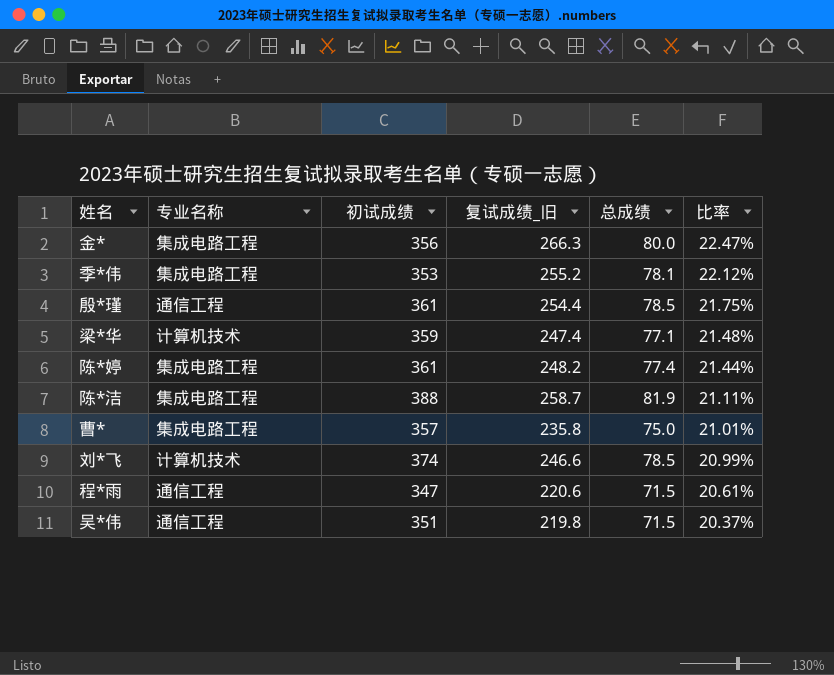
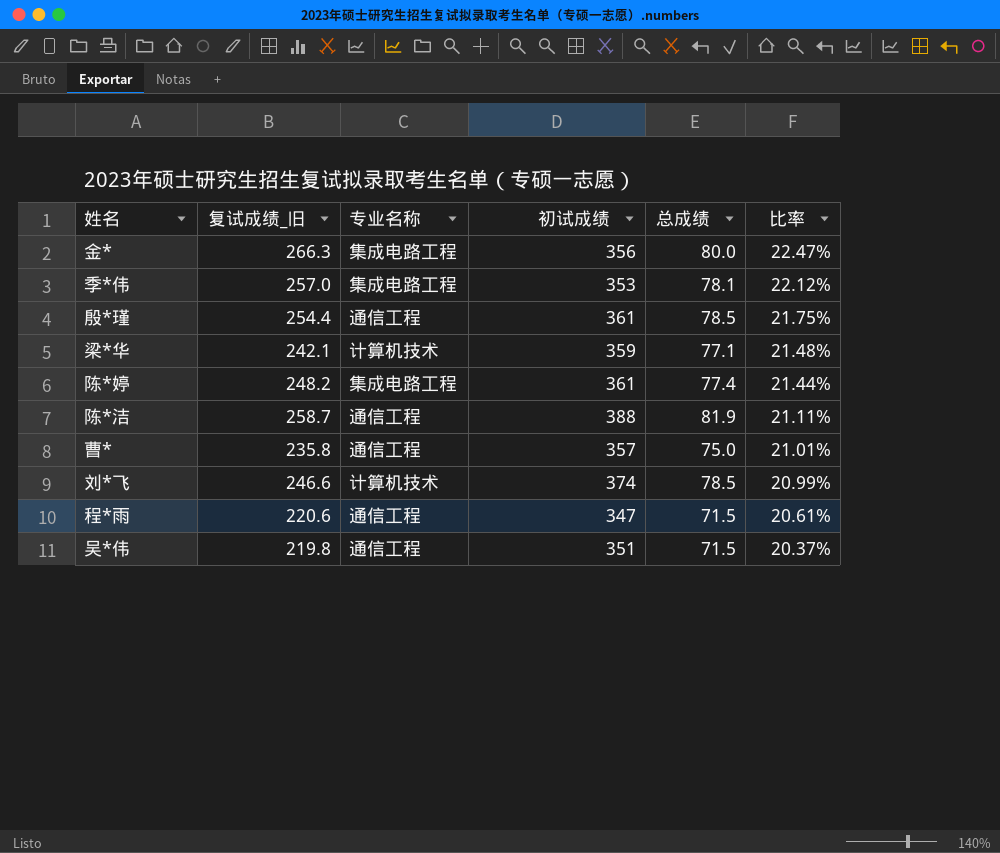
column 复试成绩_旧 | position: 4 -> 2
季*伟 | 复试成绩_旧: 255.2 -> 257.0
梁*华 | 复试成绩_旧: 247.4 -> 242.1
陈*洁 | 专业名称: 集成电路工程 -> 通信工程
曹* | 专业名称: 集成电路工程 -> 通信工程

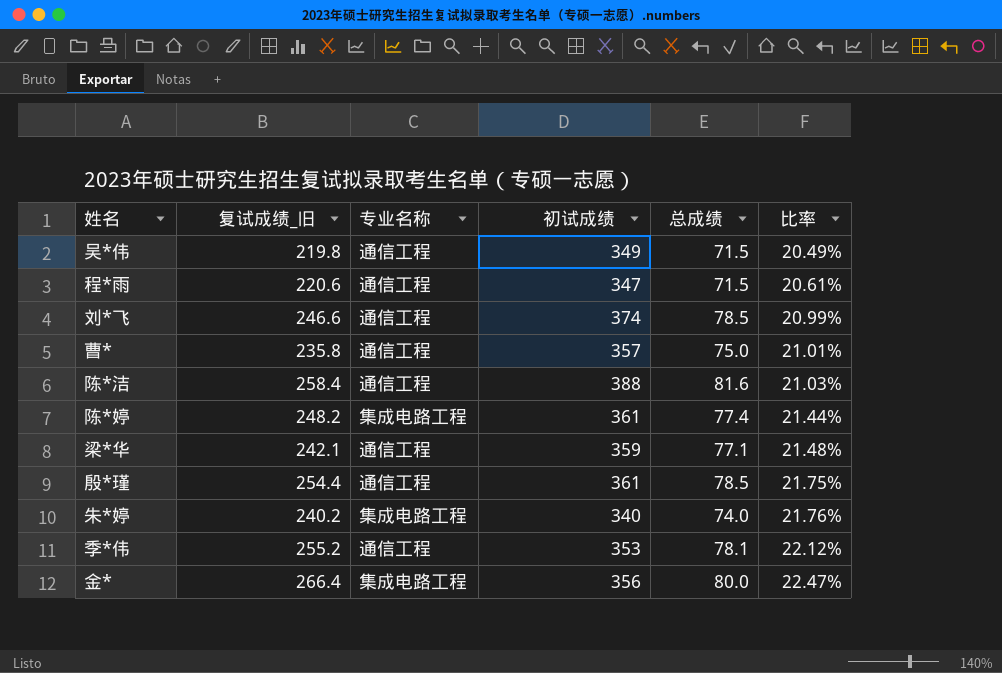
row order: 比率 descending -> 比率 ascending
吴*伟 | 初试成绩: 351 -> 349
吴*伟 | 比率: 20.37% -> 20.49%
刘*飞 | 专业名称: 计算机技术 -> 通信工程
陈*洁 | 复试成绩_旧: 258.7 -> 258.4
陈*洁 | 总成绩: 81.9 -> 81.6
陈*洁 | 比率: 21.11% -> 21.03%
梁*华 | 专业名称: 计算机技术 -> 通信工程
row 朱*婷: none -> 240.2 | 集成电路工程 | 340 | 74.0 | 21.76%
季*伟 | 复试成绩_旧: 257.0 -> 255.2
季*伟 | 专业名称: 集成电路工程 -> 通信工程
金* | 复试成绩_旧: 266.3 -> 266.4

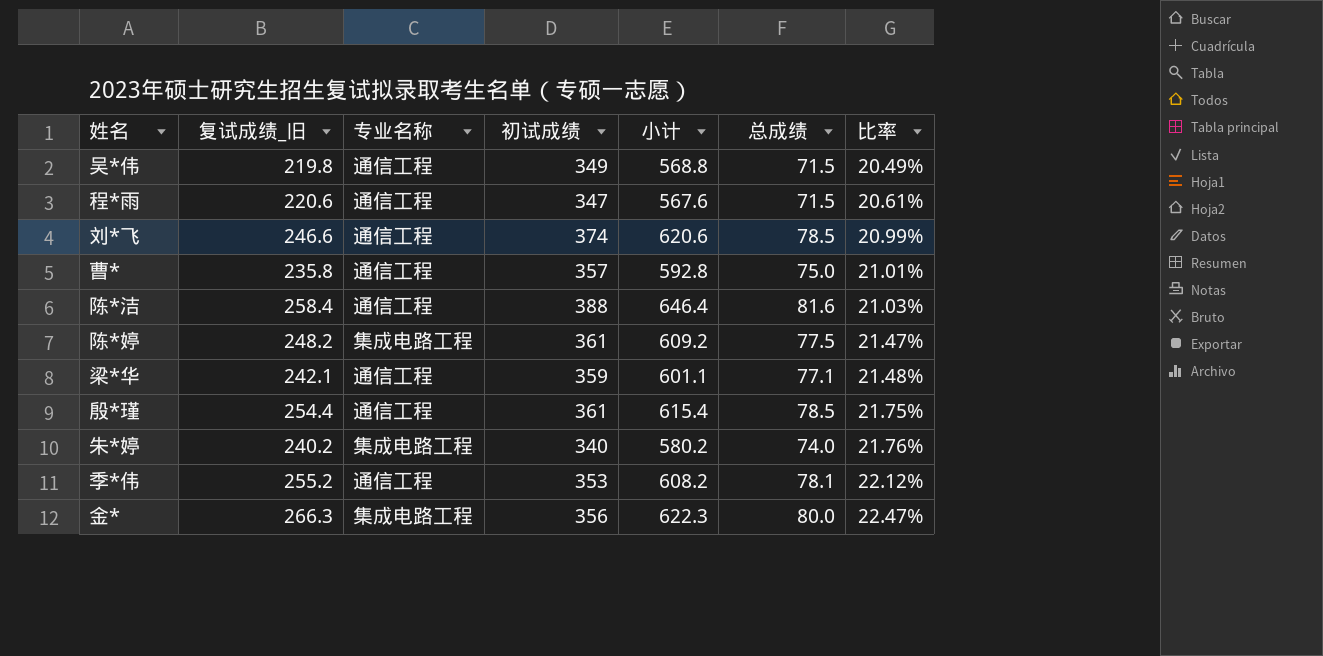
column 小计 | formula: none -> [复试成绩_旧] + [初试成绩]
陈*婷 | 总成绩: 77.4 -> 77.5
陈*婷 | 比率: 21.44% -> 21.47%
金* | 复试成绩_旧: 266.4 -> 266.3

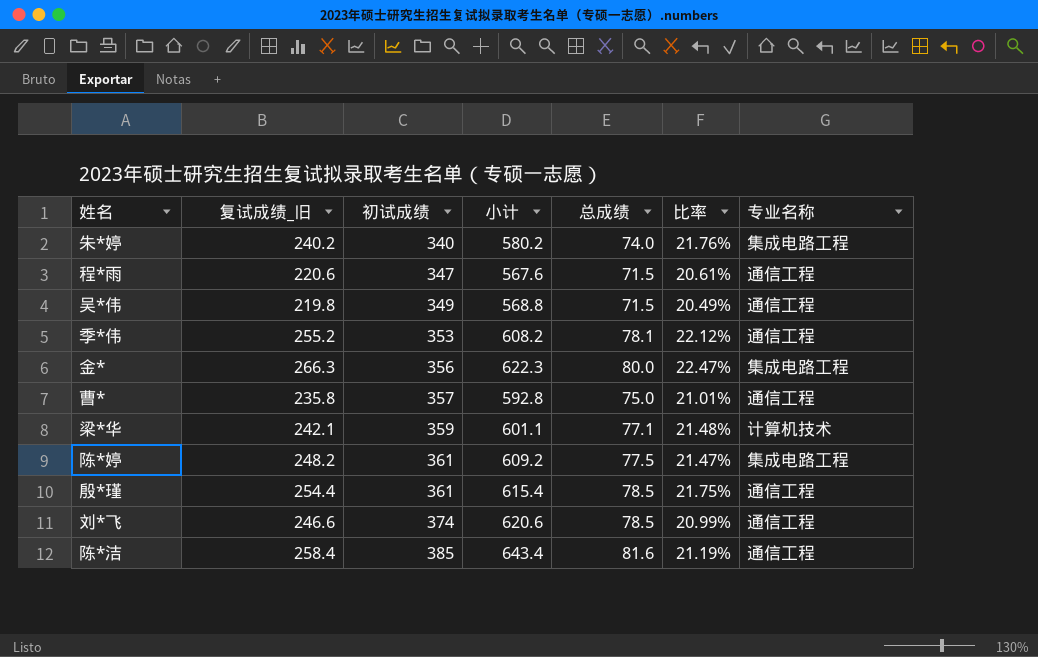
row order: 比率 ascending -> 初试成绩 ascending
column 专业名称 | position: 3 -> 7
梁*华 | 专业名称: 通信工程 -> 计算机技术
陈*洁 | 初试成绩: 388 -> 385
陈*洁 | 小计: 646.4 -> 643.4
陈*洁 | 比率: 21.03% -> 21.19%

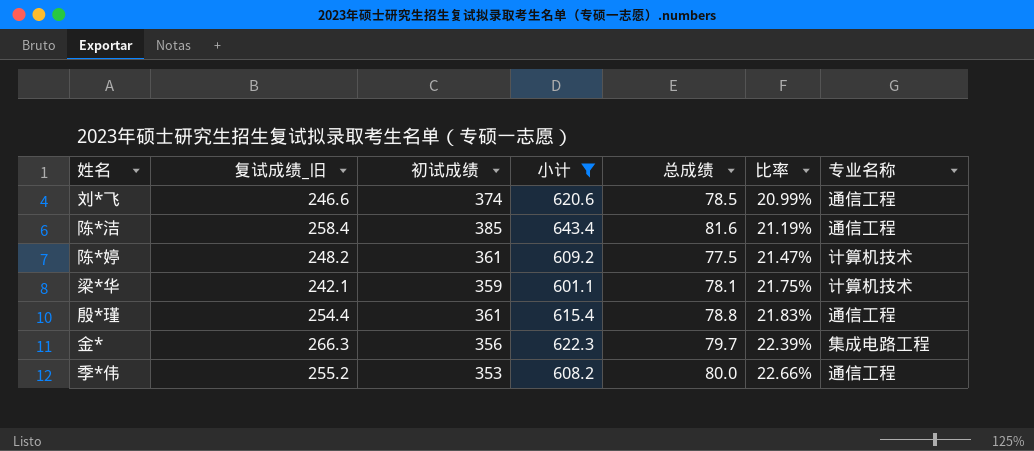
filter: none -> 小计 >= 601.1
row order: 初试成绩 ascending -> 比率 ascending
陈*婷 | 专业名称: 集成电路工程 -> 计算机技术
梁*华 | 总成绩: 77.1 -> 78.1
梁*华 | 比率: 21.48% -> 21.75%
殷*瑾 | 总成绩: 78.5 -> 78.8
殷*瑾 | 比率: 21.75% -> 21.83%
金* | 总成绩: 80.0 -> 79.7
金* | 比率: 22.47% -> 22.39%
季*伟 | 总成绩: 78.1 -> 80.0
季*伟 | 比率: 22.12% -> 22.66%

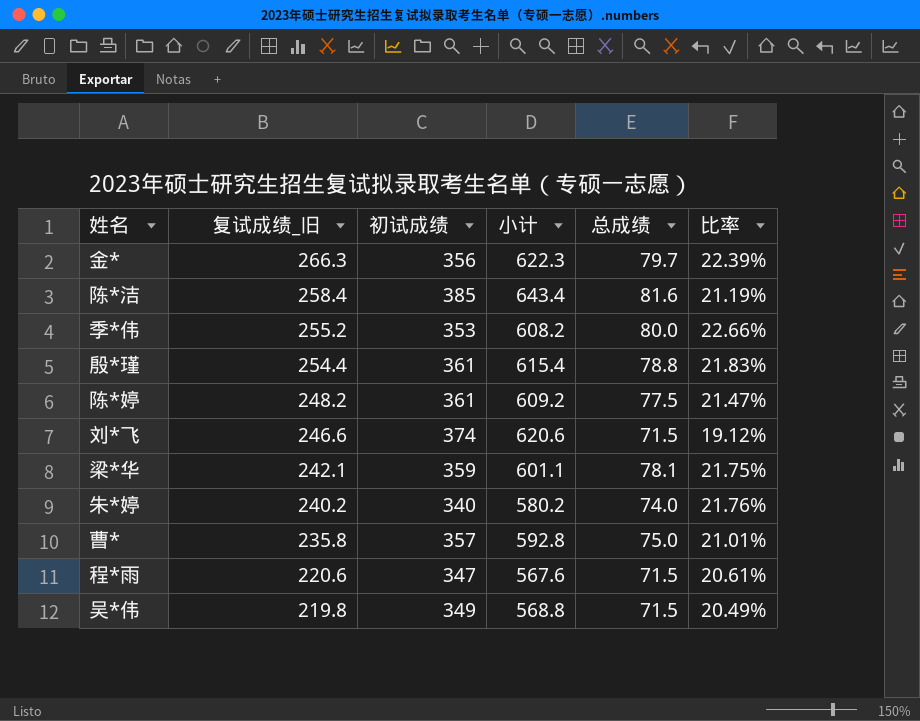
filter: 小计 >= 601.1 -> none
row order: 比率 ascending -> 复试成绩_旧 descending
column 专业名称 | position: 7 -> none
刘*飞 | 总成绩: 78.5 -> 71.5
刘*飞 | 比率: 20.99% -> 19.12%

